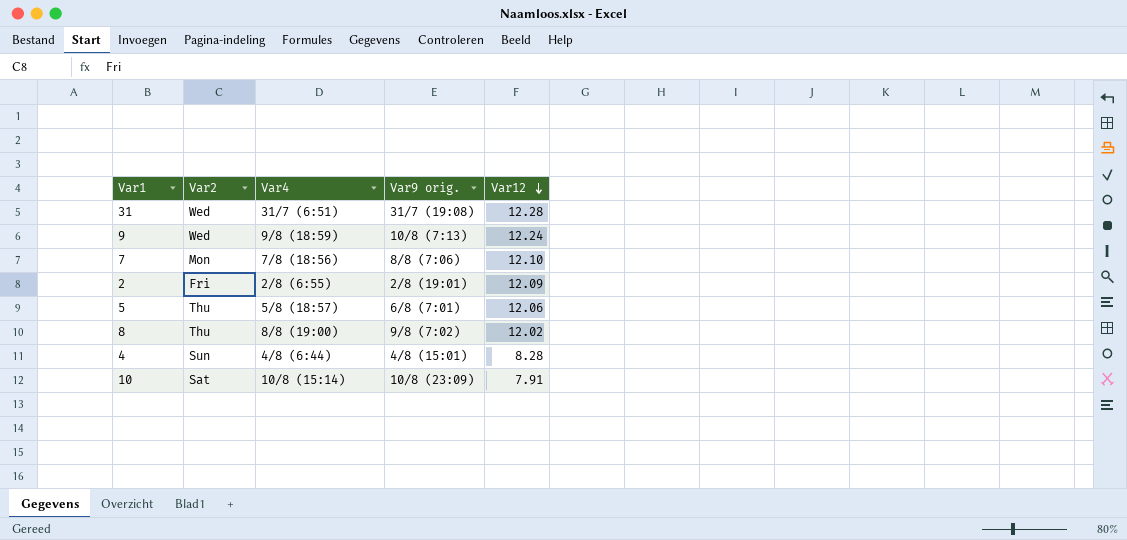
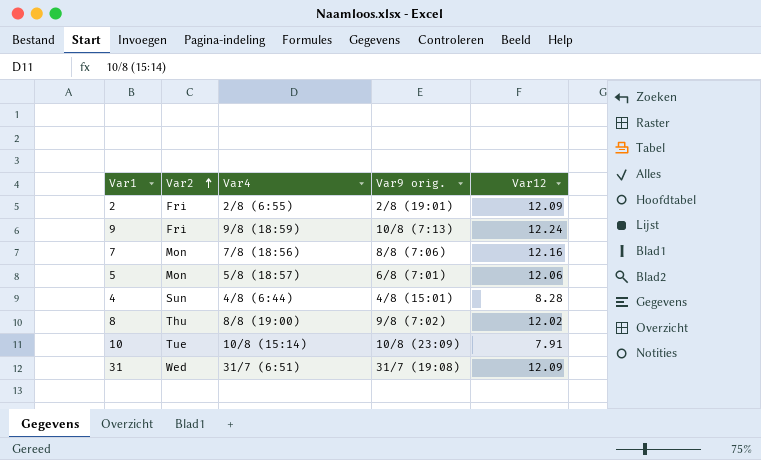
row order: Var12 descending -> Var2 ascending
9 | Var2: Wed -> Fri
7 | Var12: 12.10 -> 12.16
5 | Var2: Thu -> Mon
10 | Var2: Sat -> Tue
31 | Var12: 12.28 -> 12.09

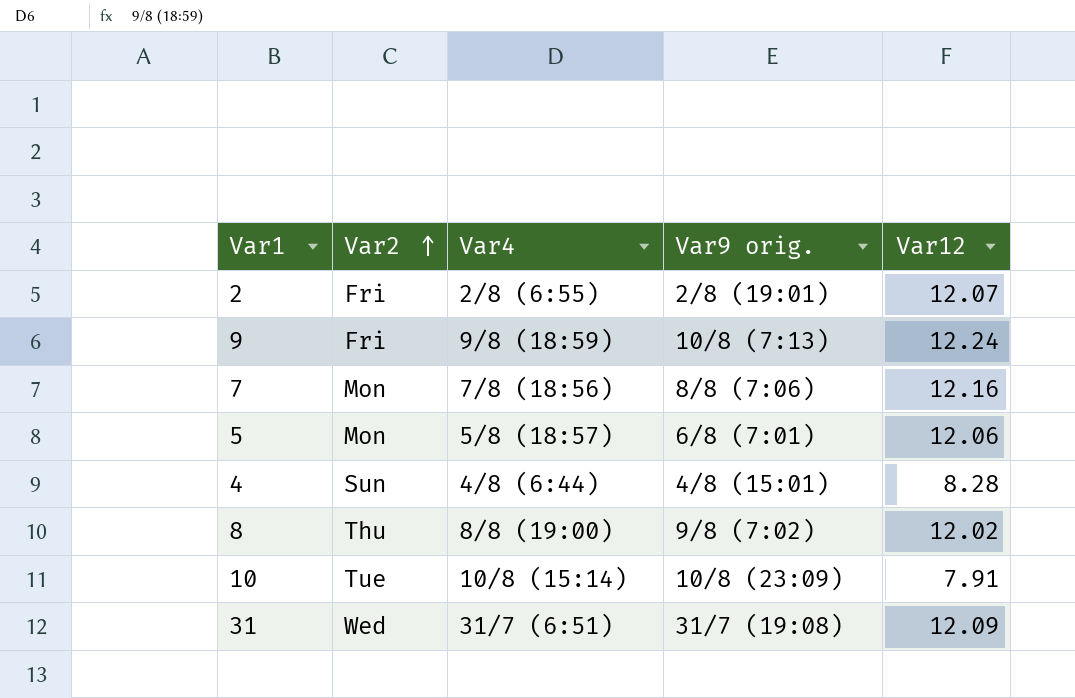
2 | Var12: 12.09 -> 12.07

